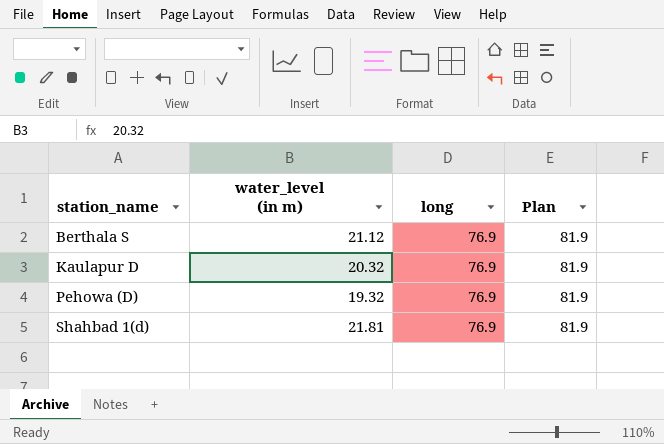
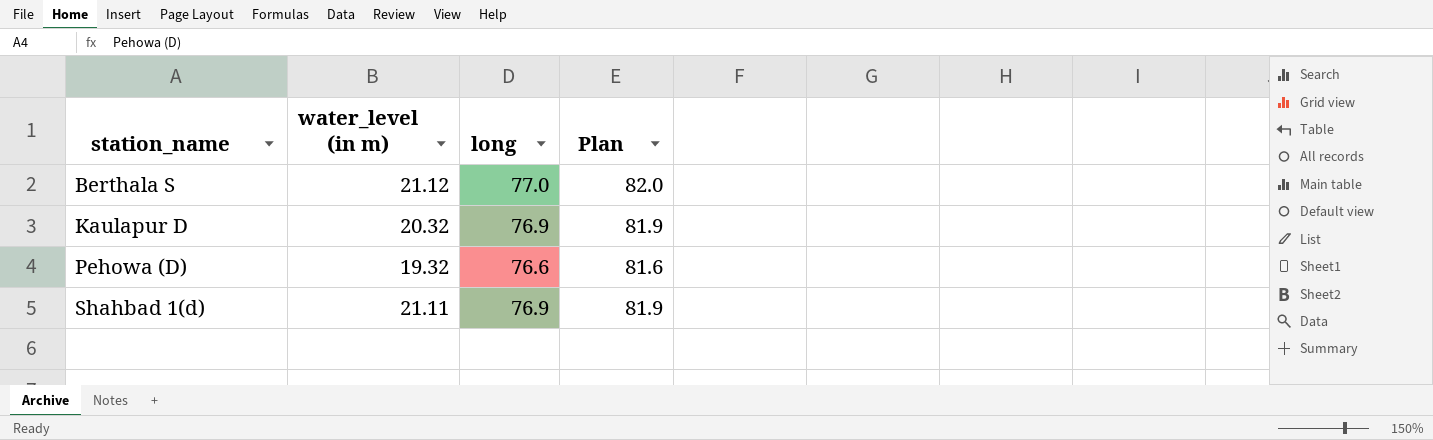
Berthala S | long: 76.9 -> 77.0
Berthala S | Plan: 81.9 -> 82.0
Pehowa (D) | long: 76.9 -> 76.6
Pehowa (D) | Plan: 81.9 -> 81.6
Shahbad 1(d) | water_level (in m): 21.81 -> 21.11

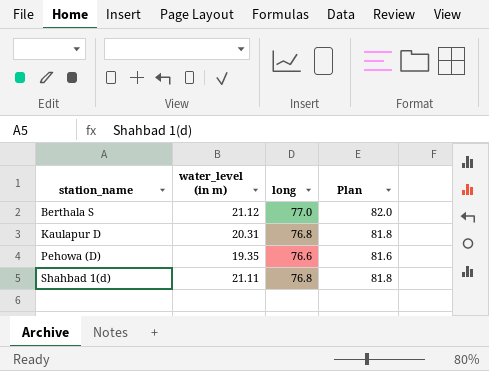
Kaulapur D | water_level (in m): 20.32 -> 20.31
Kaulapur D | long: 76.9 -> 76.8
Kaulapur D | Plan: 81.9 -> 81.8
Pehowa (D) | water_level (in m): 19.32 -> 19.35
Shahbad 1(d) | long: 76.9 -> 76.8
Shahbad 1(d) | Plan: 81.9 -> 81.8

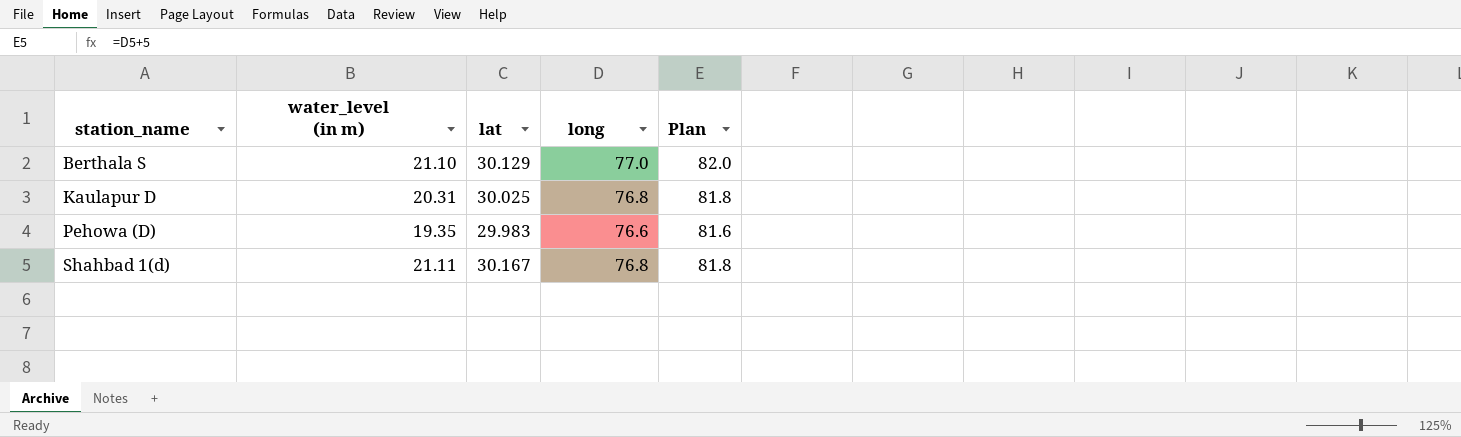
column lat | position: none -> 3
Berthala S | water_level (in m): 21.12 -> 21.10

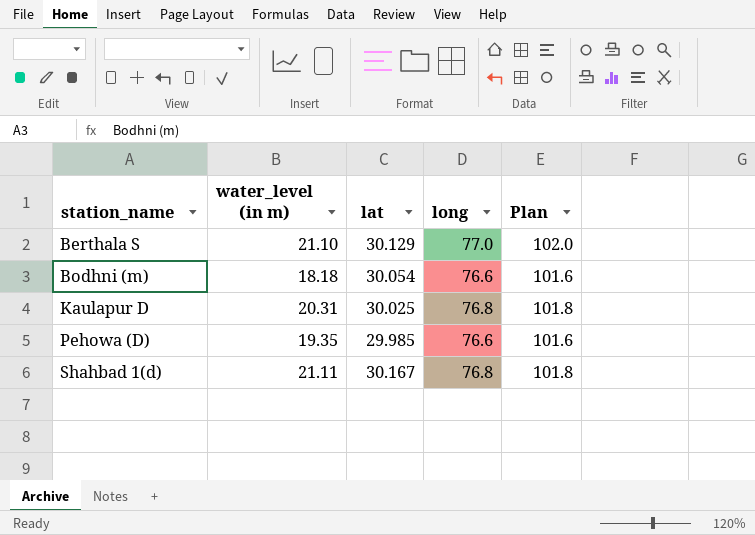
column Plan | formula: [long] + 5 -> [long] + 25
row Bodhni (m): none -> 18.18 | 30.054 | 76.6 | 101.6
Pehowa (D) | lat: 29.983 -> 29.985

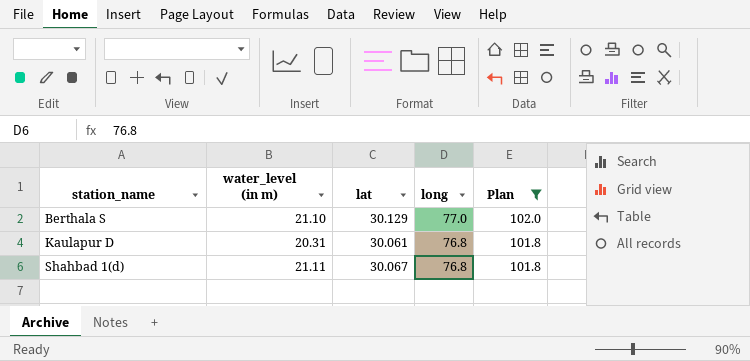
filter: none -> Plan != 101.6
Kaulapur D | lat: 30.025 -> 30.061
Shahbad 1(d) | lat: 30.167 -> 30.067

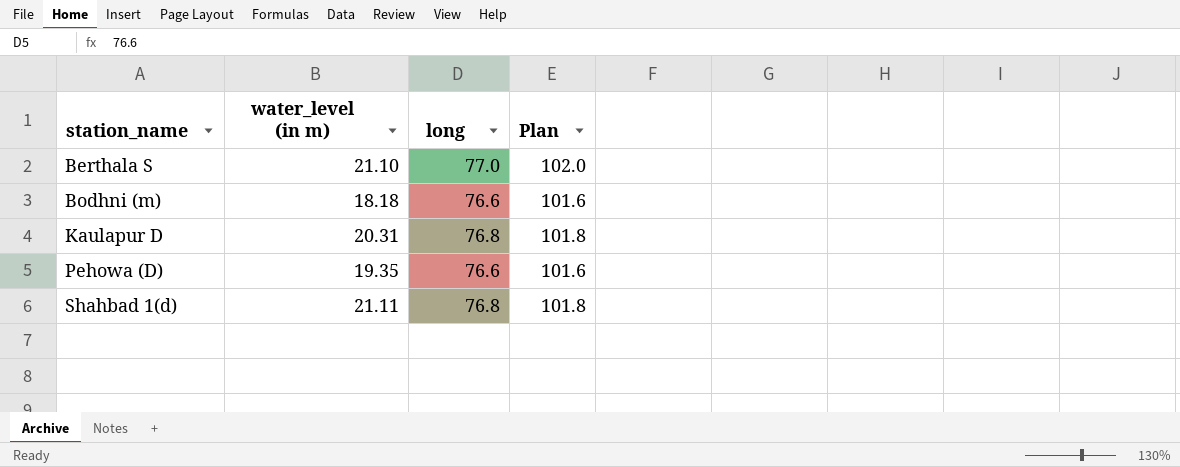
filter: Plan != 101.6 -> none
column lat | position: 3 -> none

